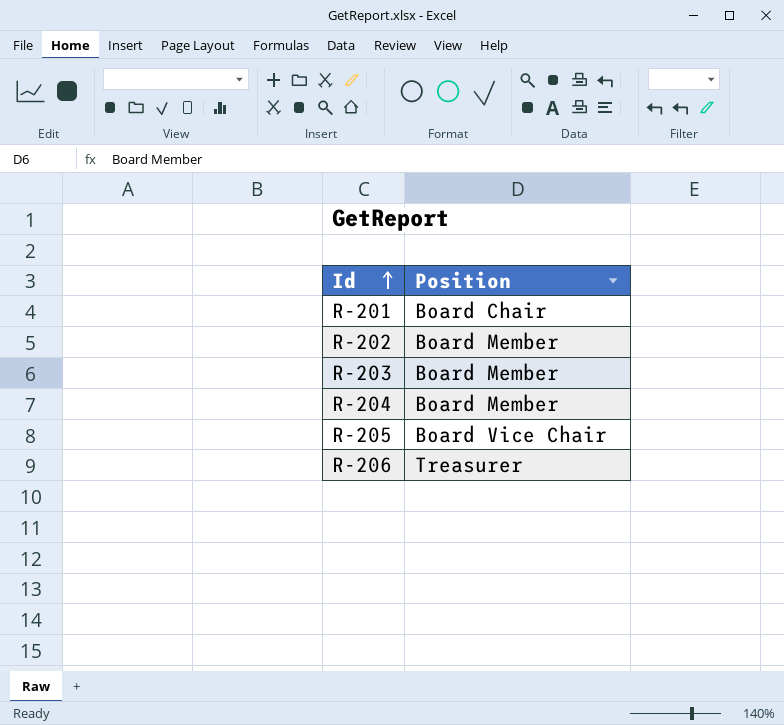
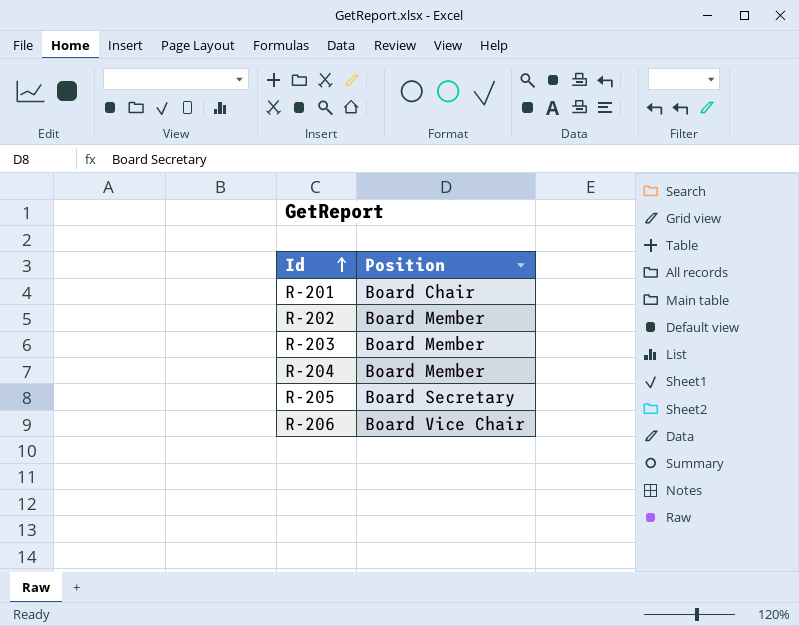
R-205 | Position: Board Vice Chair -> Board Secretary
R-206 | Position: Treasurer -> Board Vice Chair

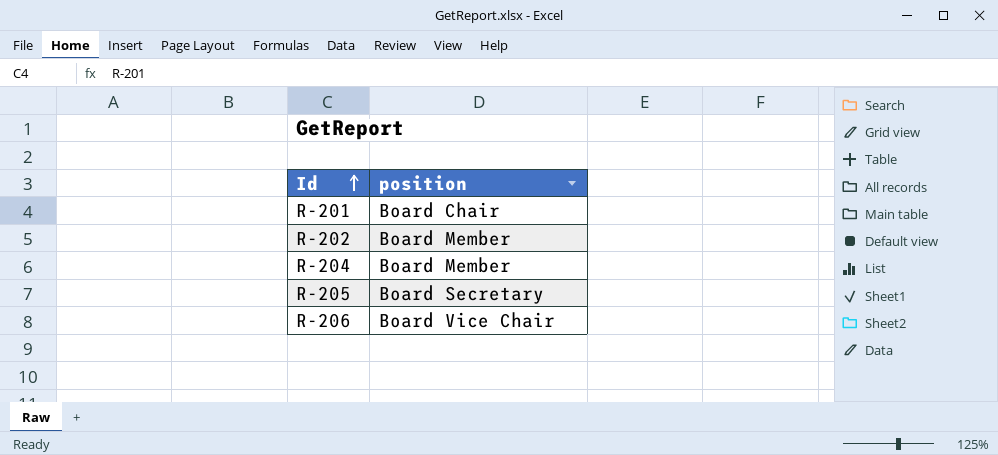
column name: Position -> position
row R-203: Board Member -> none

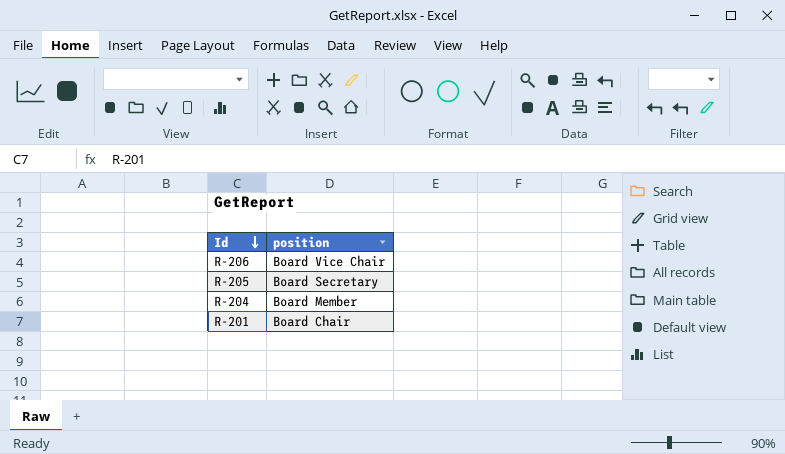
row order: Id ascending -> Id descending
row R-202: Board Member -> none

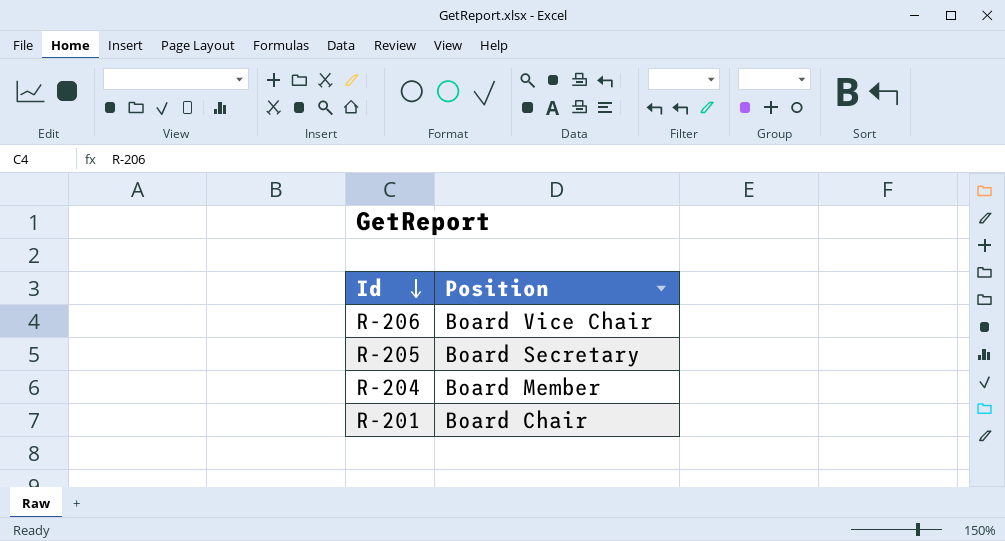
column name: position -> Position

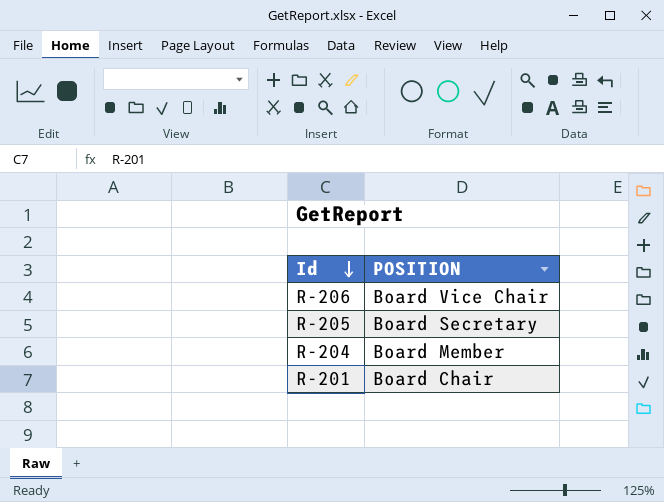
column name: Position -> POSITION

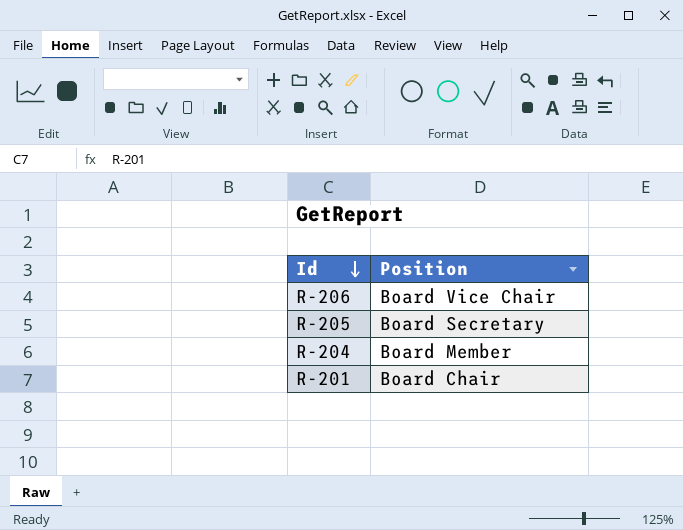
column name: POSITION -> Position

